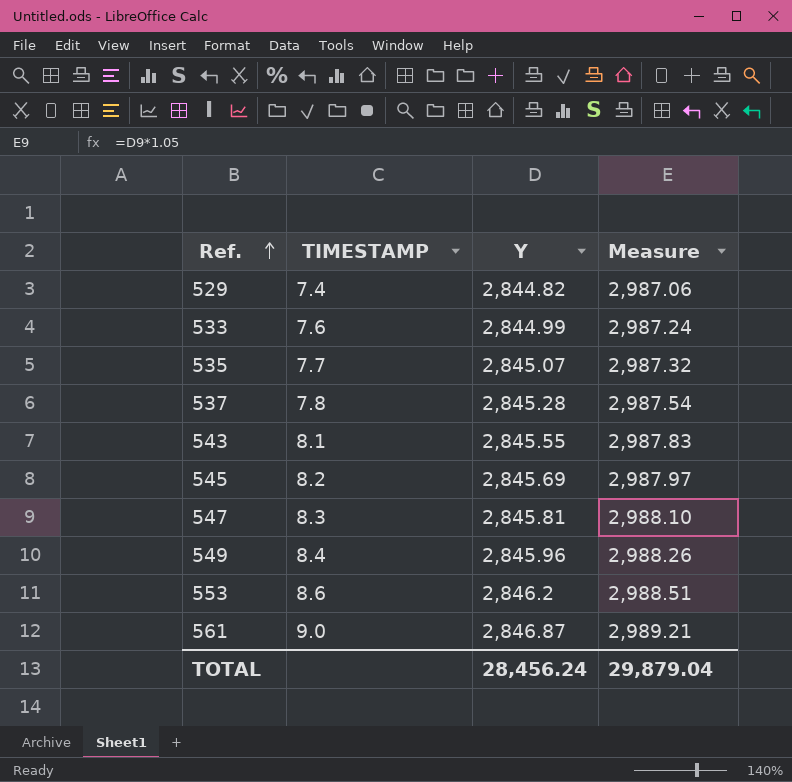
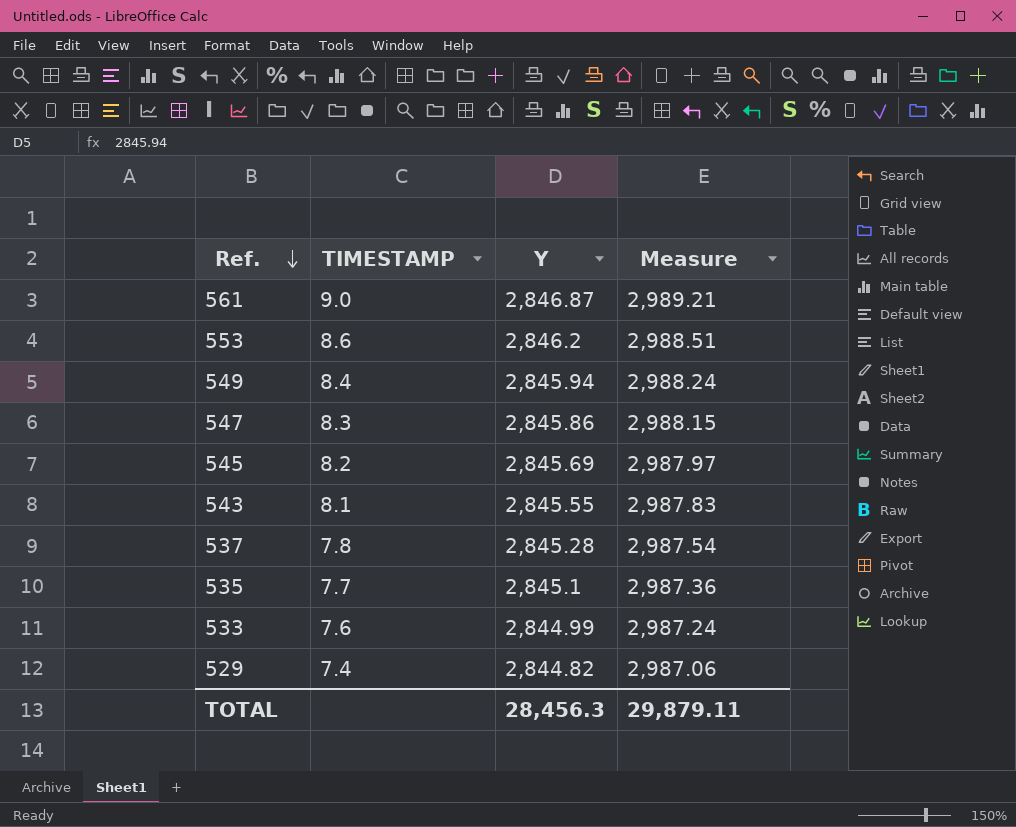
row order: Ref. ascending -> Ref. descending
549 | Y: 2,845.96 -> 2,845.94
549 | Measure: 2,988.26 -> 2,988.24
547 | Y: 2,845.81 -> 2,845.86
547 | Measure: 2,988.10 -> 2,988.15
535 | Y: 2,845.07 -> 2,845.1
535 | Measure: 2,987.32 -> 2,987.36
TOTAL | Y: 28,456.24 -> 28,456.3
TOTAL | Measure: 29,879.04 -> 29,879.11

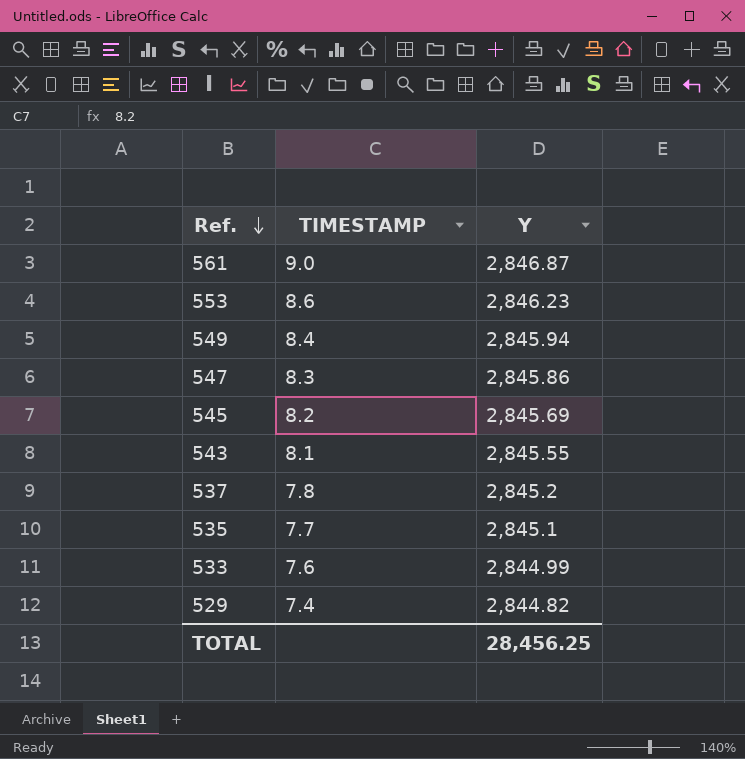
column Measure | formula: [Y] * 1.05 -> none
553 | Y: 2,846.2 -> 2,846.23
537 | Y: 2,845.28 -> 2,845.2
TOTAL | Y: 28,456.3 -> 28,456.25

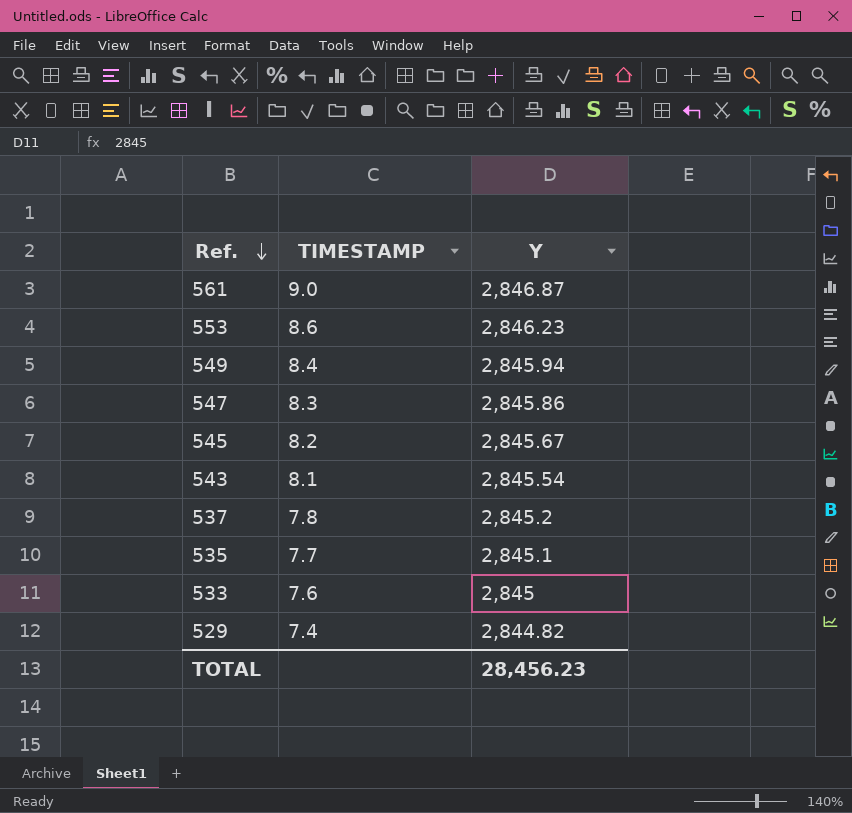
545 | Y: 2,845.69 -> 2,845.67
543 | Y: 2,845.55 -> 2,845.54
533 | Y: 2,844.99 -> 2,845
TOTAL | Y: 28,456.25 -> 28,456.23

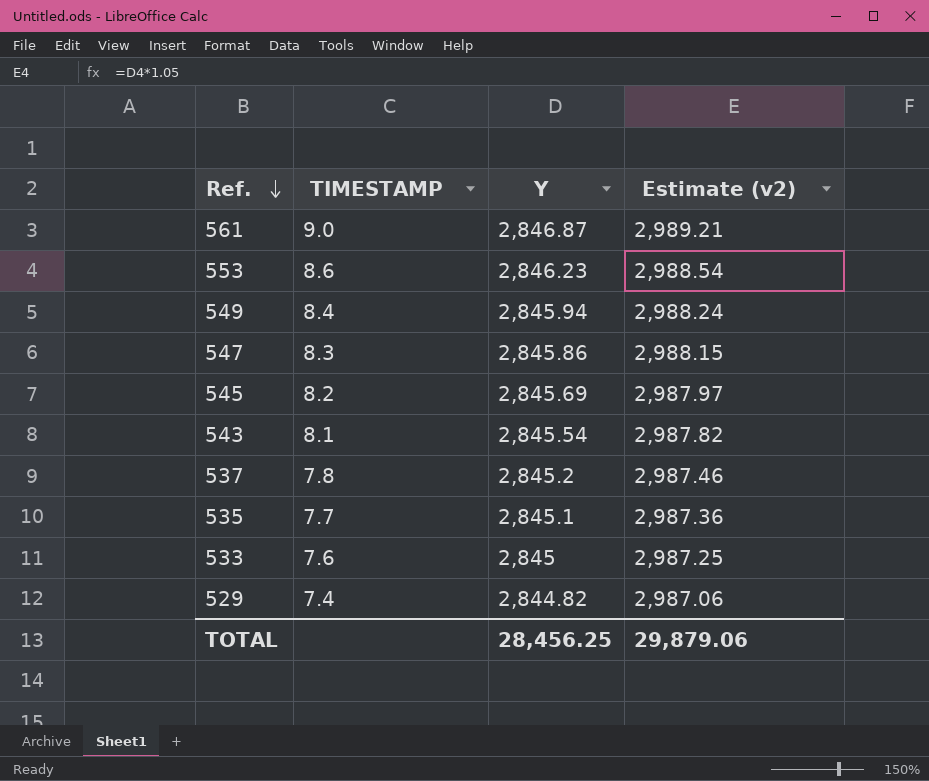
column Estimate (v2) | formula: none -> [Y] * 1.05
545 | Y: 2,845.67 -> 2,845.69
TOTAL | Y: 28,456.23 -> 28,456.25

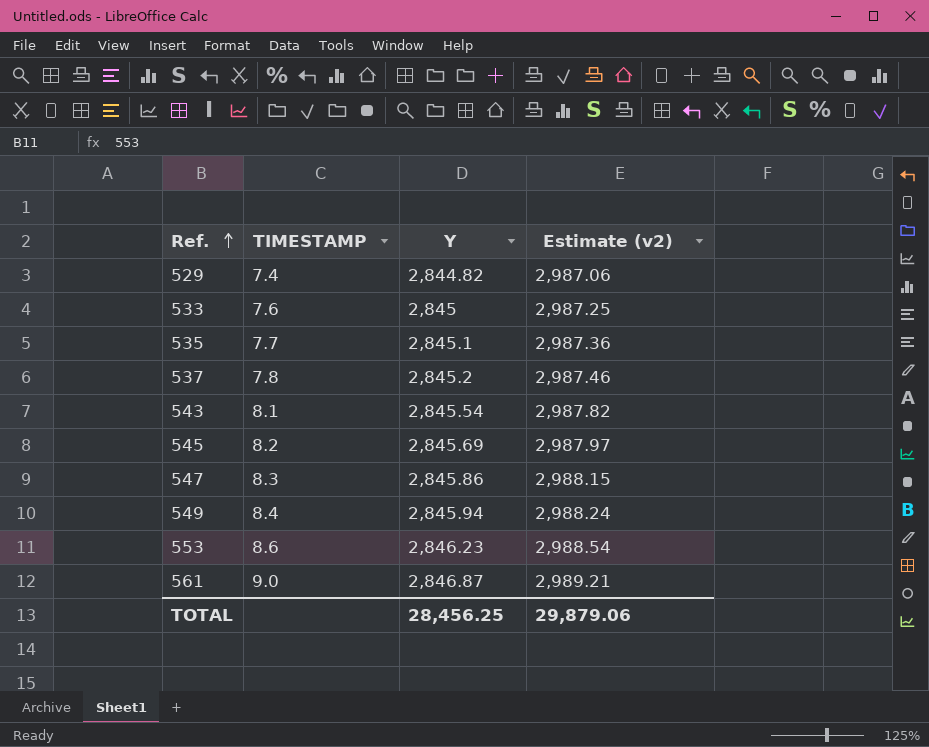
row order: Ref. descending -> Ref. ascending

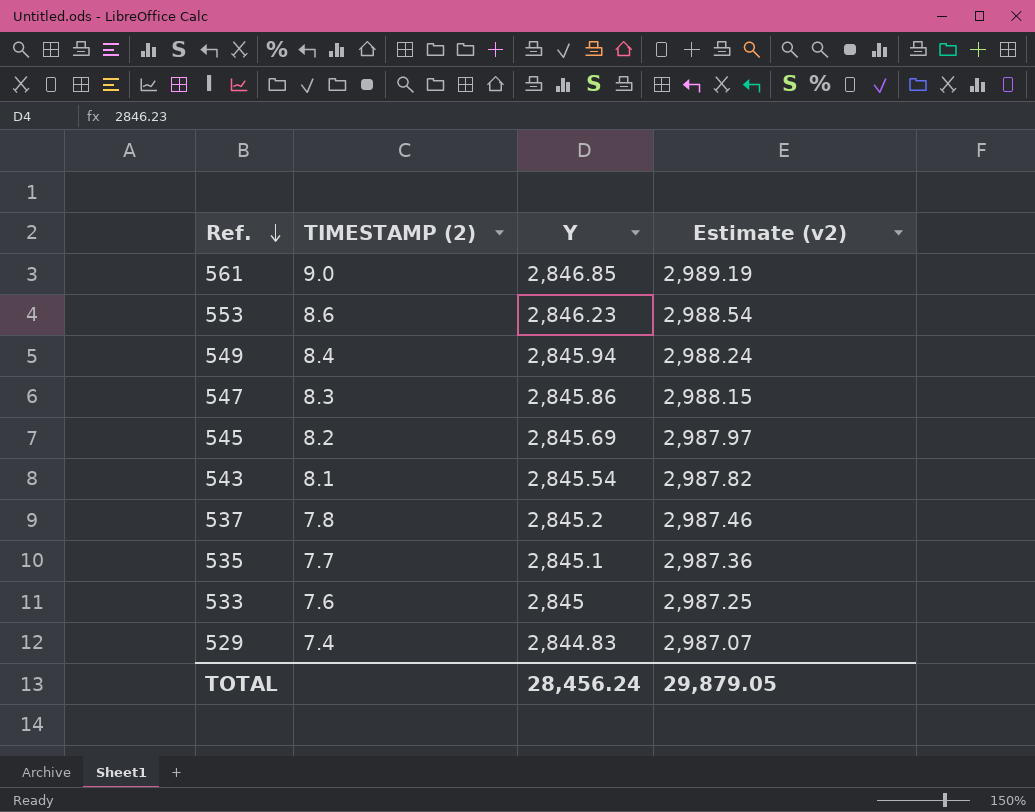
row order: Ref. ascending -> Ref. descending
column name: TIMESTAMP -> TIMESTAMP (2)
561 | Y: 2,846.87 -> 2,846.85
561 | Estimate (v2): 2,989.21 -> 2,989.19
529 | Y: 2,844.82 -> 2,844.83
529 | Estimate (v2): 2,987.06 -> 2,987.07
TOTAL | Y: 28,456.25 -> 28,456.24
TOTAL | Estimate (v2): 29,879.06 -> 29,879.05

